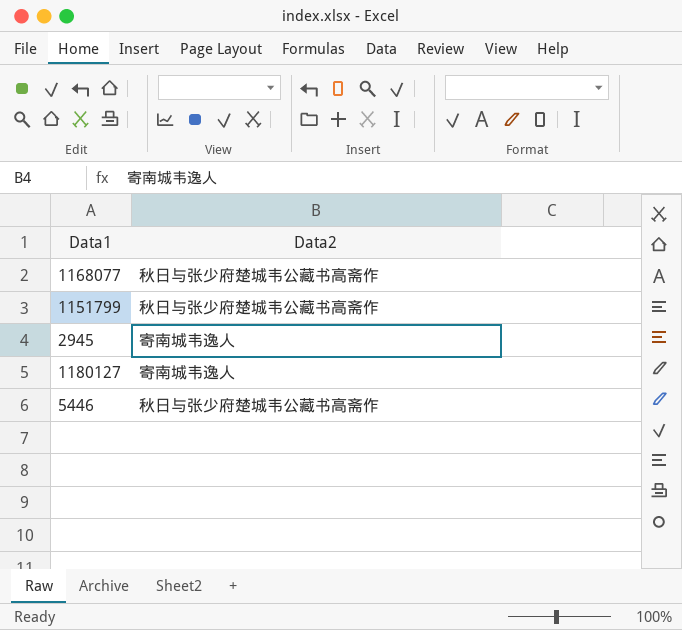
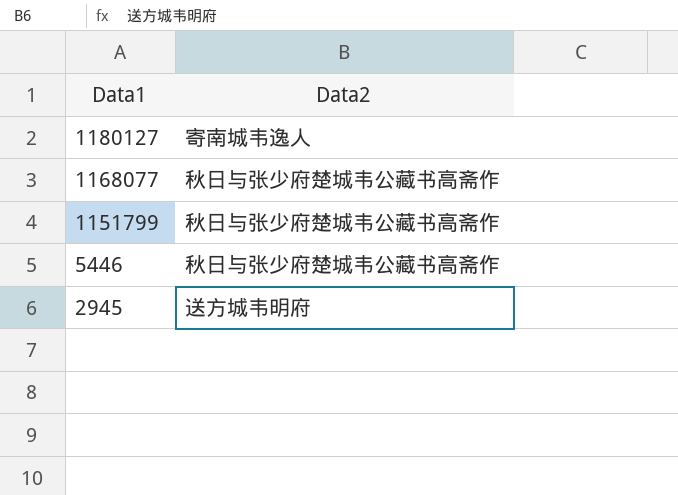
row order: none -> Data1 descending
2945 | Data2: 寄南城韦逸人 -> 送方城韦明府

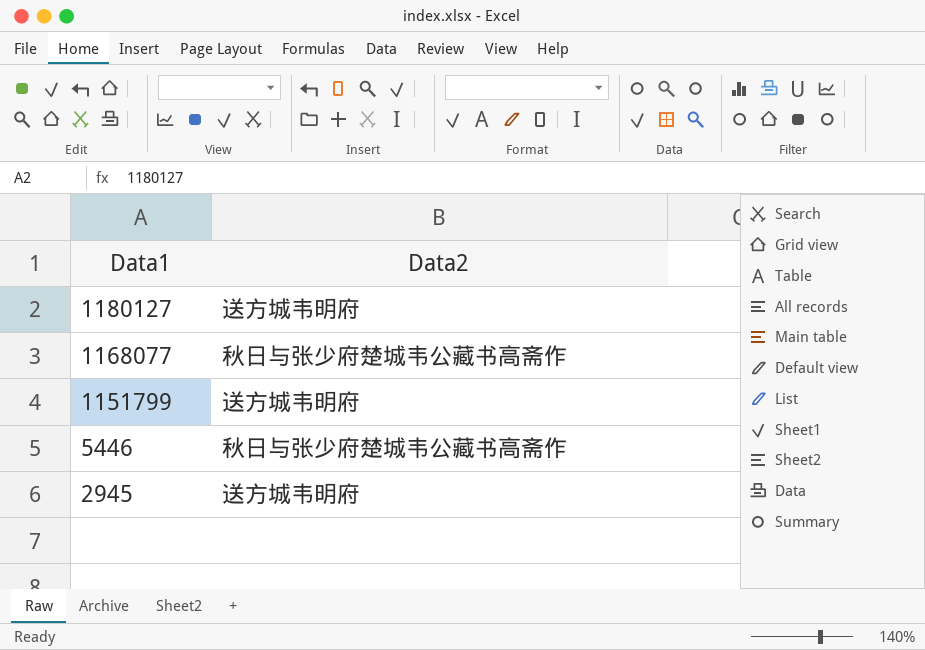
1180127 | Data2: 寄南城韦逸人 -> 送方城韦明府
1151799 | Data2: 秋日与张少府楚城韦公藏书高斋作 -> 送方城韦明府

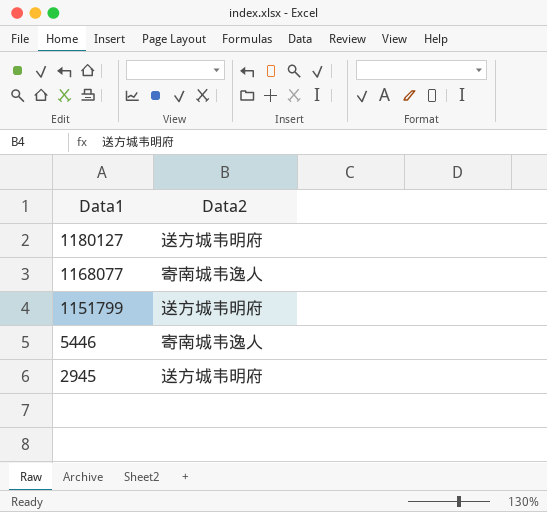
1168077 | Data2: 秋日与张少府楚城韦公藏书高斋作 -> 寄南城韦逸人
5446 | Data2: 秋日与张少府楚城韦公藏书高斋作 -> 寄南城韦逸人

